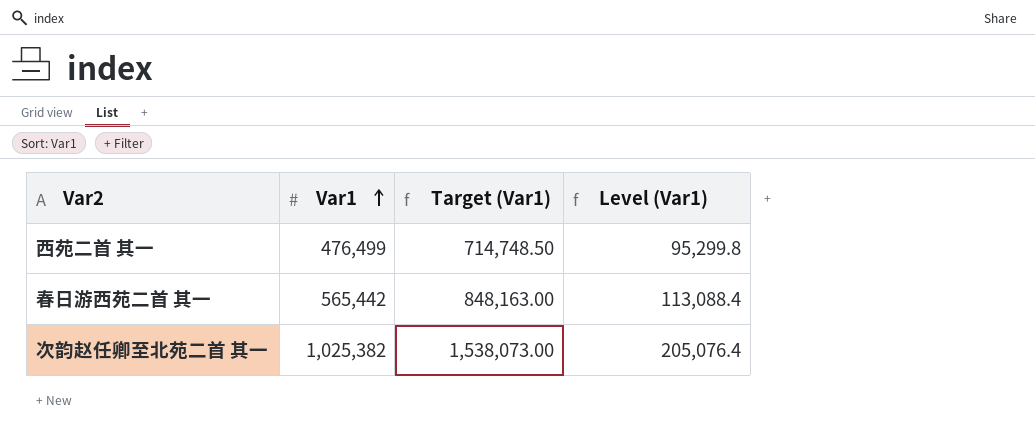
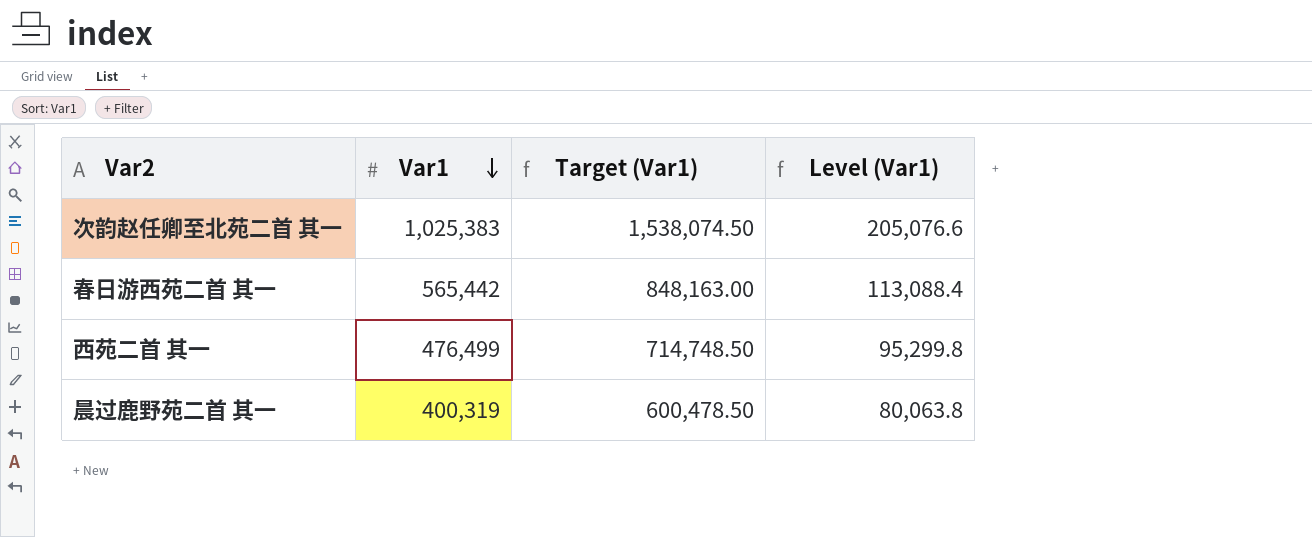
row order: Var1 ascending -> Var1 descending
次韵赵任卿至北苑二首 其一 | Var1: 1,025,382 -> 1,025,383
次韵赵任卿至北苑二首 其一 | Target (Var1): 1,538,073.00 -> 1,538,074.50
次韵赵任卿至北苑二首 其一 | Level (Var1): 205,076.4 -> 205,076.6
row 晨过鹿野苑二首 其一: none -> 400,319 | 600,478.50 | 80,063.8

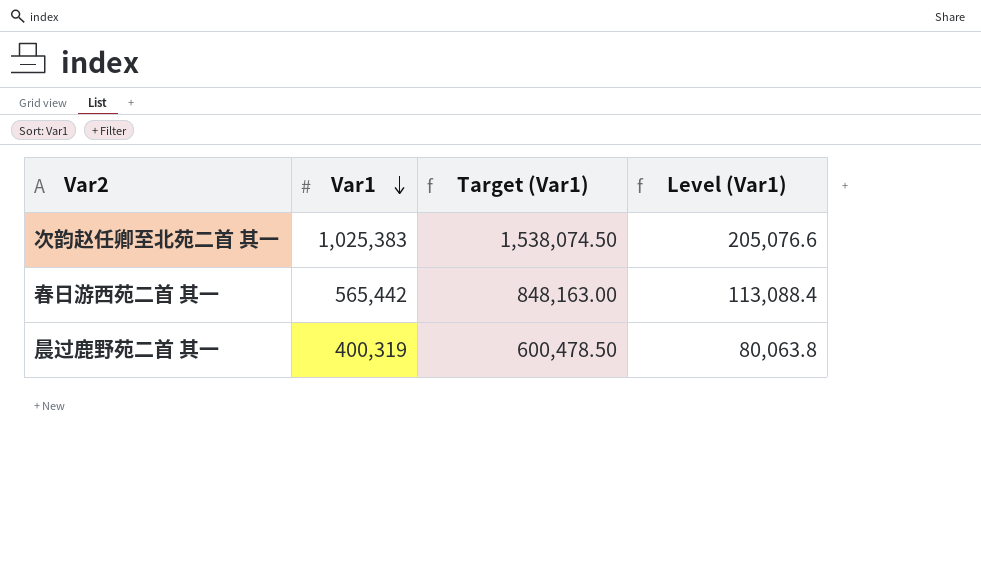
row 西苑二首 其一: 476,499 | 714,748.50 | 95,299.8 -> none

